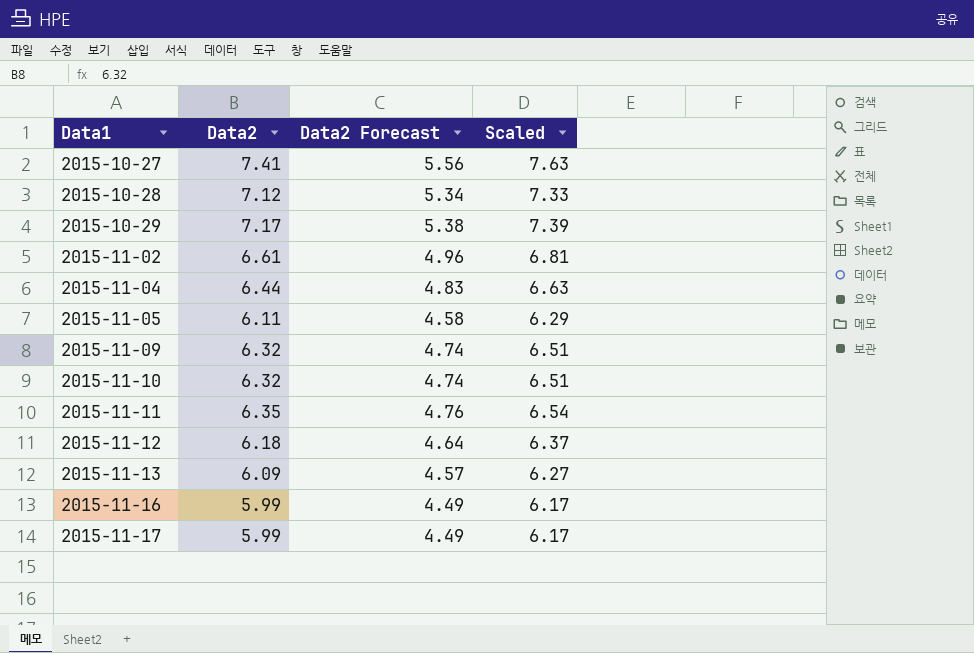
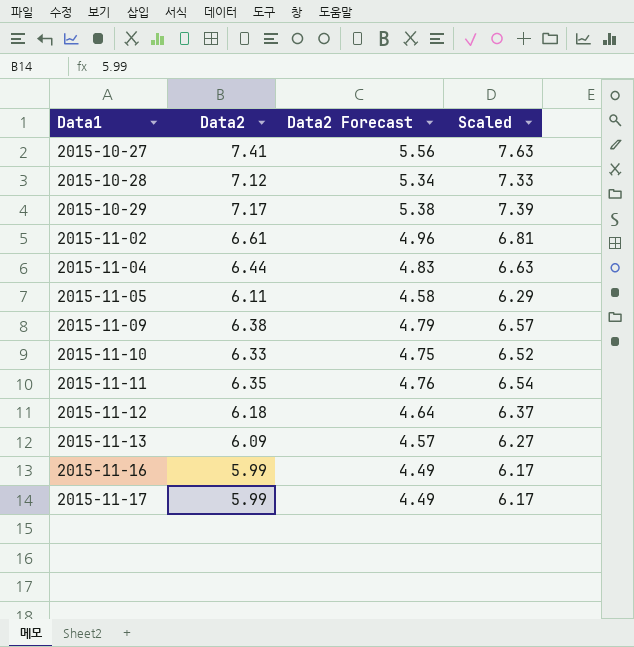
2015-11-09 | Data2: 6.32 -> 6.38
2015-11-09 | Data2 Forecast: 4.74 -> 4.79
2015-11-09 | Scaled: 6.51 -> 6.57
2015-11-10 | Data2: 6.32 -> 6.33
2015-11-10 | Data2 Forecast: 4.74 -> 4.75
2015-11-10 | Scaled: 6.51 -> 6.52

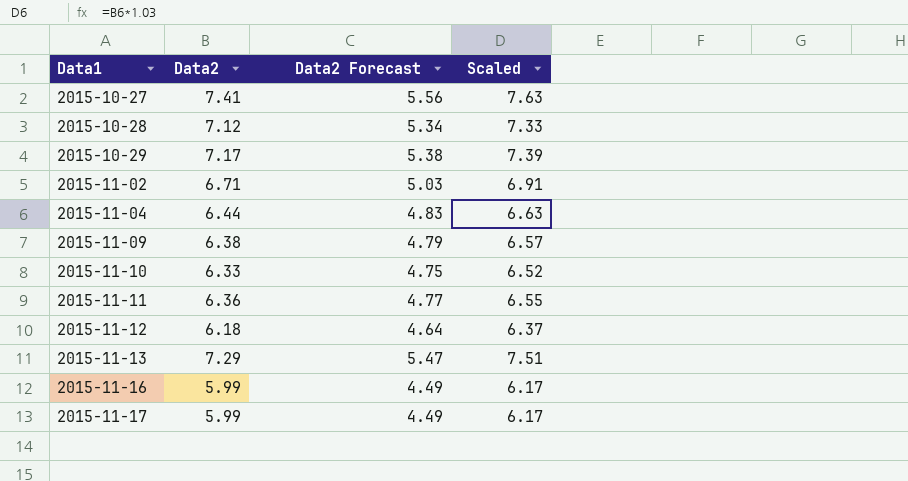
row 2015-11-05: 6.11 | 4.58 | 6.29 -> none
2015-11-02 | Data2: 6.61 -> 6.71
2015-11-02 | Data2 Forecast: 4.96 -> 5.03
2015-11-02 | Scaled: 6.81 -> 6.91
2015-11-11 | Data2: 6.35 -> 6.36
2015-11-11 | Data2 Forecast: 4.76 -> 4.77
2015-11-11 | Scaled: 6.54 -> 6.55
2015-11-13 | Data2: 6.09 -> 7.29
2015-11-13 | Data2 Forecast: 4.57 -> 5.47
2015-11-13 | Scaled: 6.27 -> 7.51

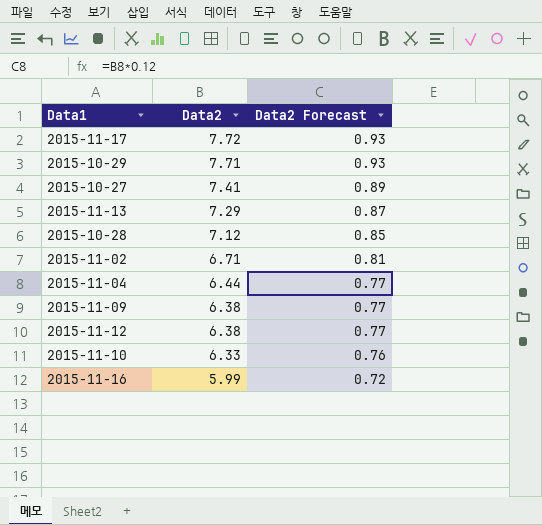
row order: Data1 ascending -> Data2 descending
column Scaled | formula: [Data2] * 1.03 -> none
column Data2 Forecast | formula: [Data2] * 0.75 -> [Data2] * 0.12
row 2015-11-11: 6.36 | 4.77 | 6.55 -> none
2015-11-17 | Data2: 5.99 -> 7.72
2015-10-29 | Data2: 7.17 -> 7.71
2015-11-12 | Data2: 6.18 -> 6.38

